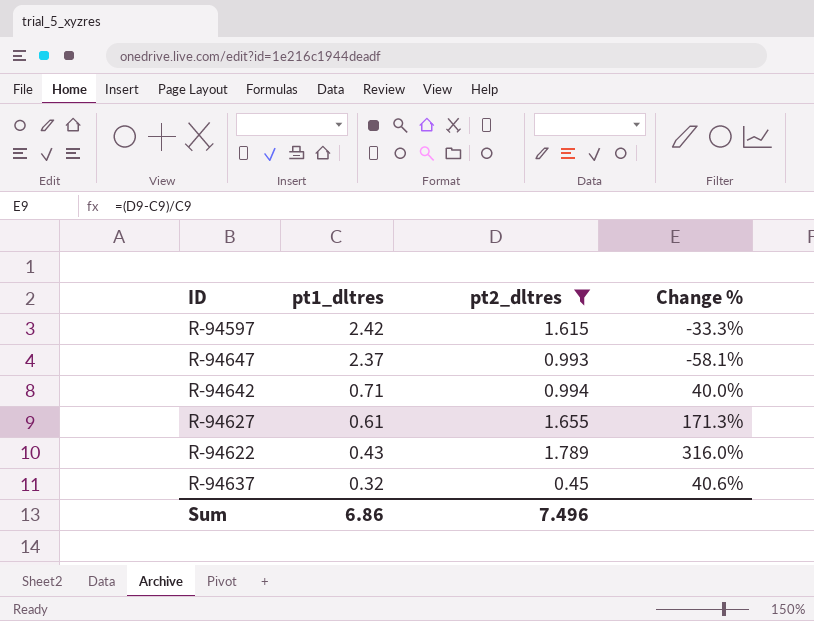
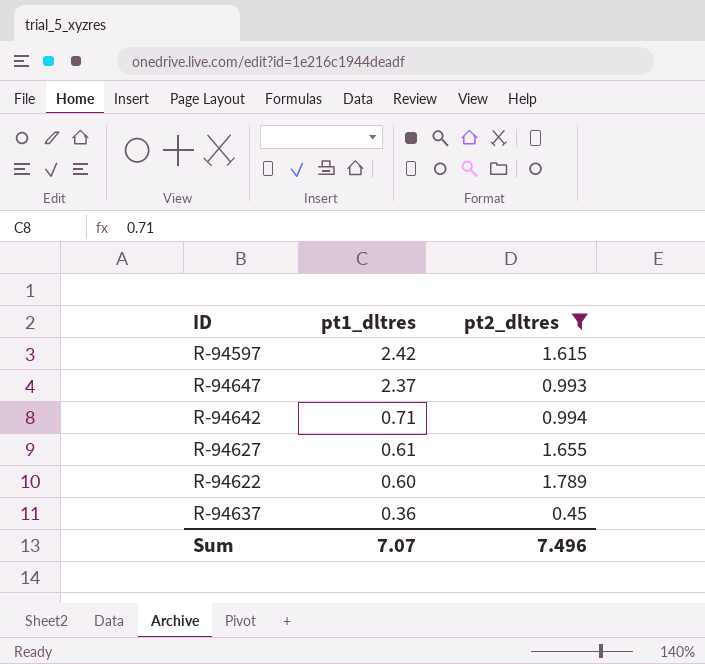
column Change % | formula: ([pt2_dltres] - [pt1_dltres]) / [pt1_dltres] -> none
R-94622 | pt1_dltres: 0.43 -> 0.60
R-94637 | pt1_dltres: 0.32 -> 0.36
Sum | pt1_dltres: 6.86 -> 7.07

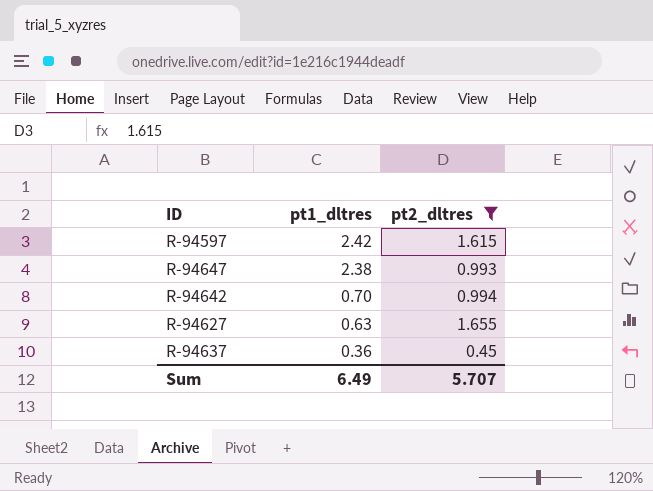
row R-94622: 0.60 | 1.789 -> none
R-94647 | pt1_dltres: 2.37 -> 2.38
R-94642 | pt1_dltres: 0.71 -> 0.70
R-94627 | pt1_dltres: 0.61 -> 0.63
Sum | pt1_dltres: 7.07 -> 6.49
Sum | pt2_dltres: 7.496 -> 5.707

